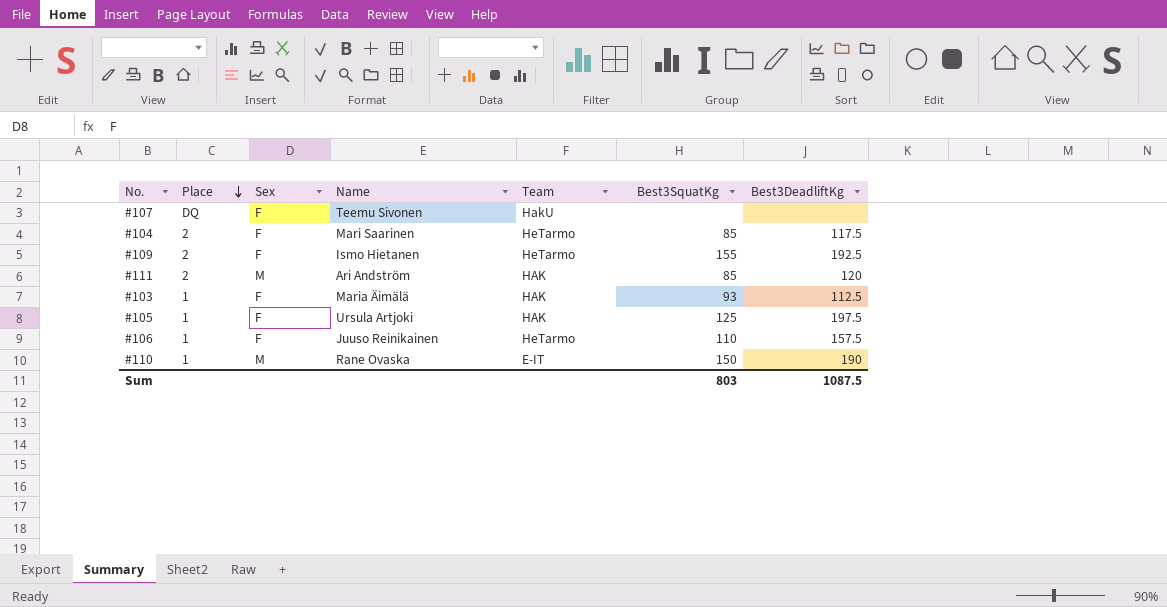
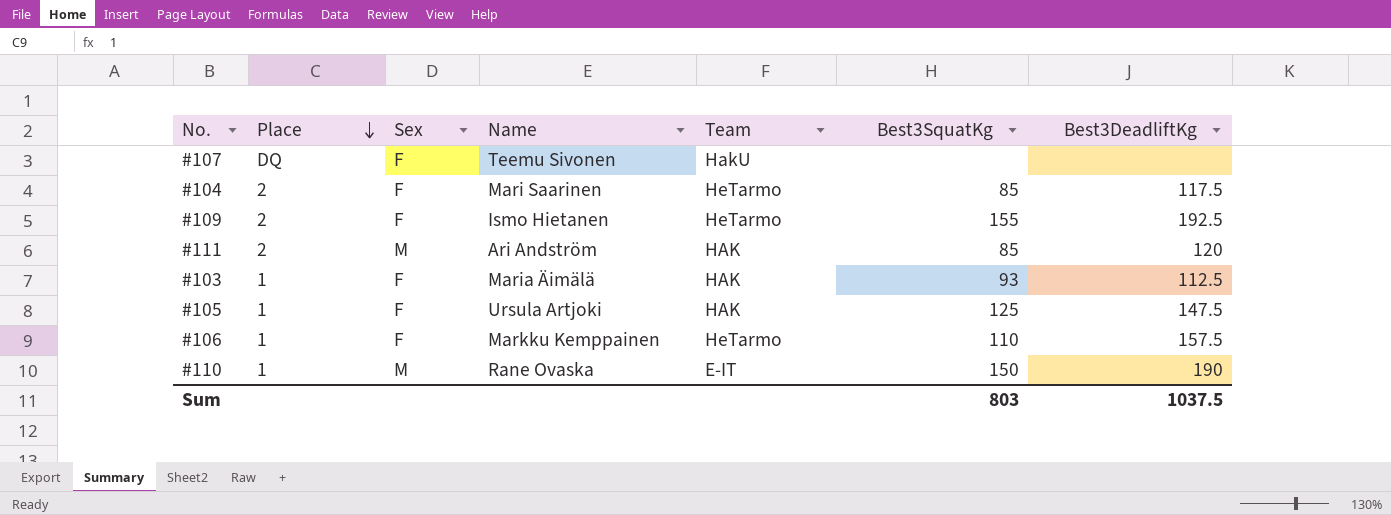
#105 | Best3DeadliftKg: 197.5 -> 147.5
#106 | Name: Juuso Reinikainen -> Markku Kemppainen
Sum | Best3DeadliftKg: 1087.5 -> 1037.5

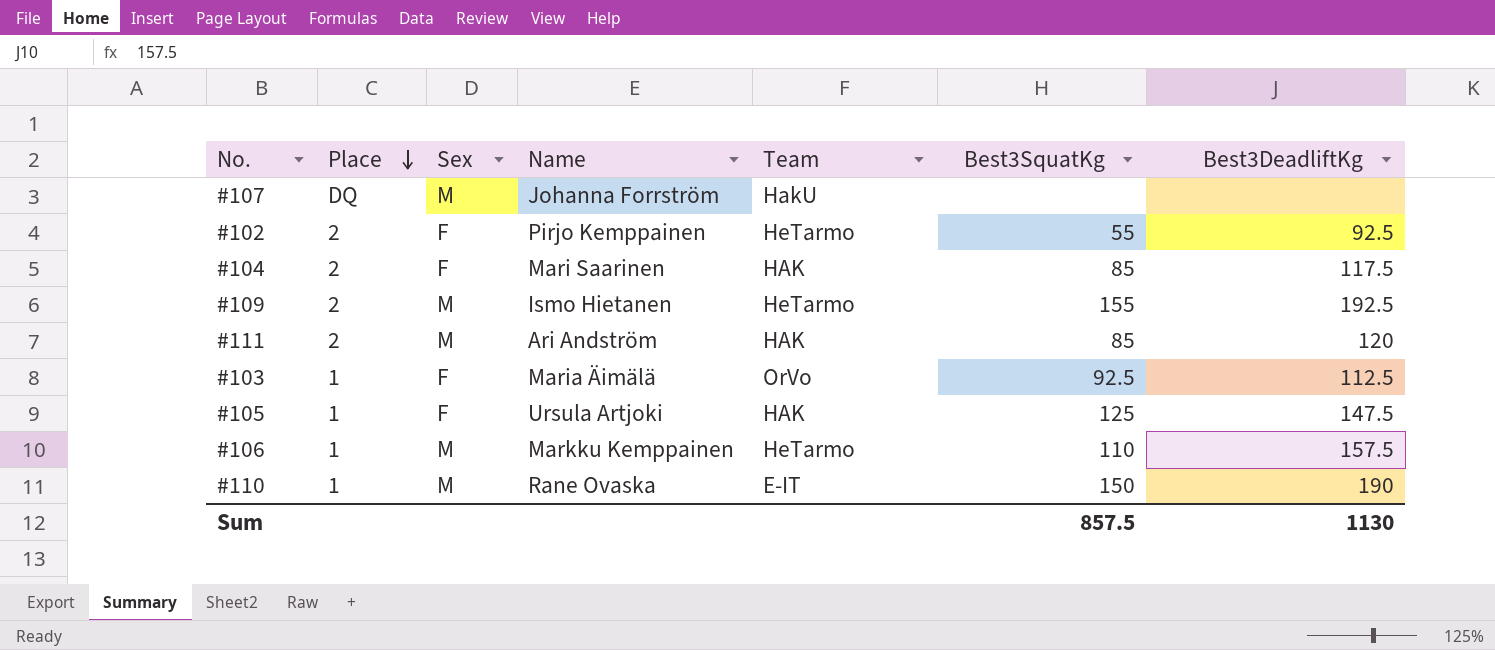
#107 | Sex: F -> M
#107 | Name: Teemu Sivonen -> Johanna Forrström
row #102: none -> 2 | F | Pirjo Kemppainen | HeTarmo | 55 | 92.5
#104 | Team: HeTarmo -> HAK
#109 | Sex: F -> M
#103 | Team: HAK -> OrVo
#103 | Best3SquatKg: 93 -> 92.5
#106 | Sex: F -> M
Sum | Best3SquatKg: 803 -> 857.5
Sum | Best3DeadliftKg: 1037.5 -> 1130

